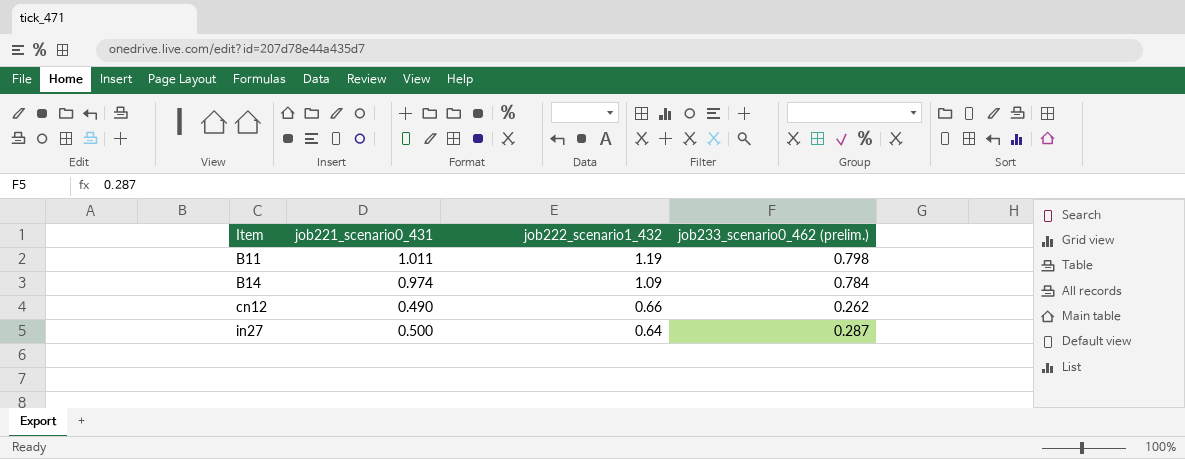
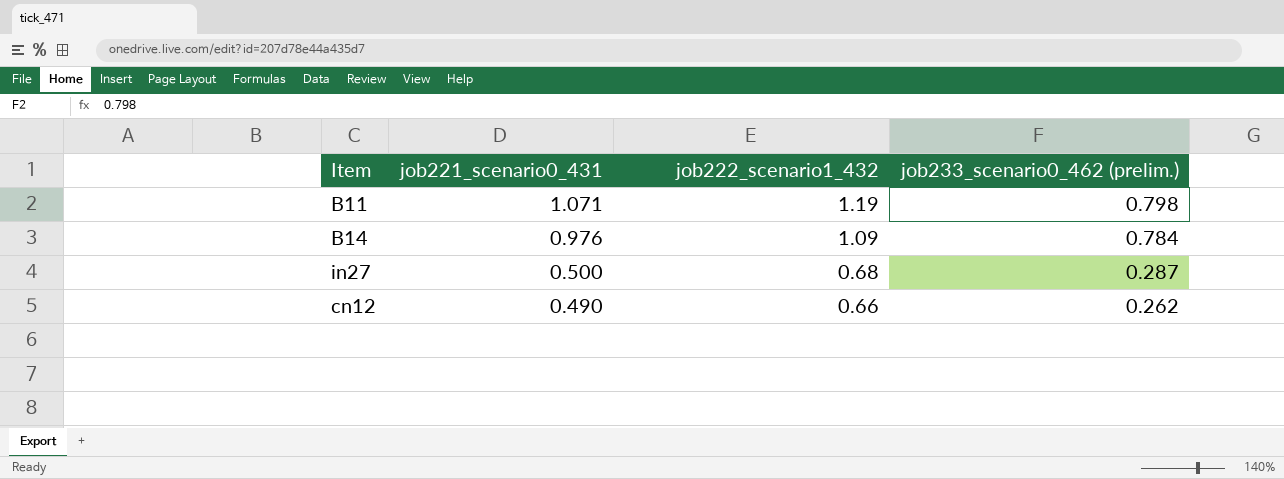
row order: Item ascending -> job221_scenario0_431 descending
B11 | job221_scenario0_431: 1.011 -> 1.071
B14 | job221_scenario0_431: 0.974 -> 0.976
in27 | job222_scenario1_432: 0.64 -> 0.68

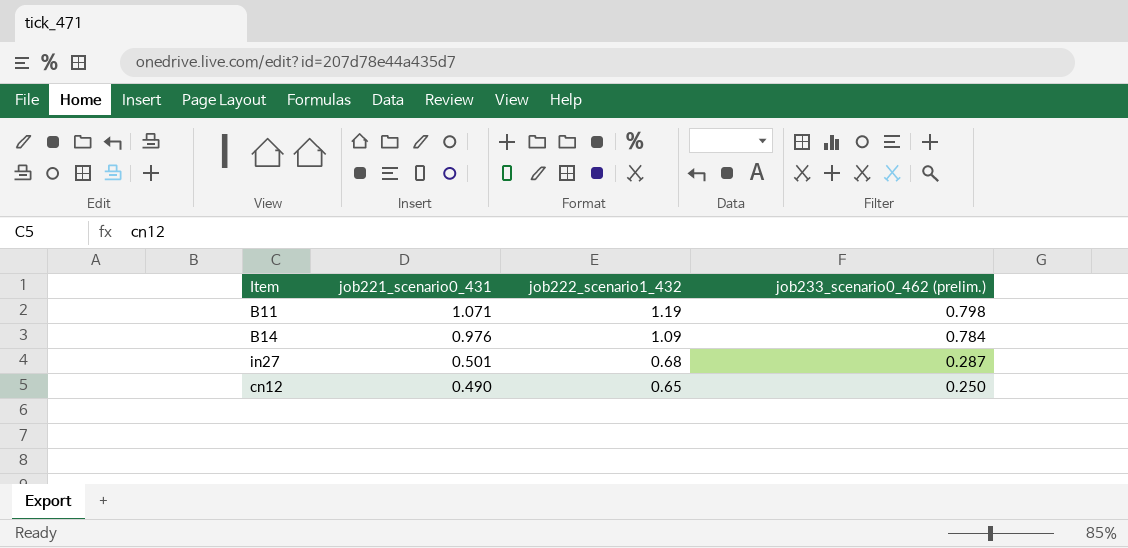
in27 | job221_scenario0_431: 0.500 -> 0.501
cn12 | job222_scenario1_432: 0.66 -> 0.65
cn12 | job233_scenario0_462 (prelim.): 0.262 -> 0.250

